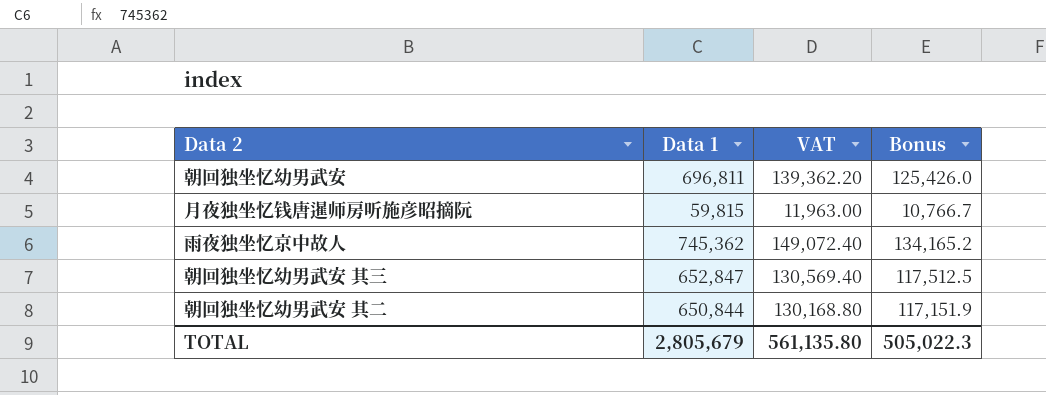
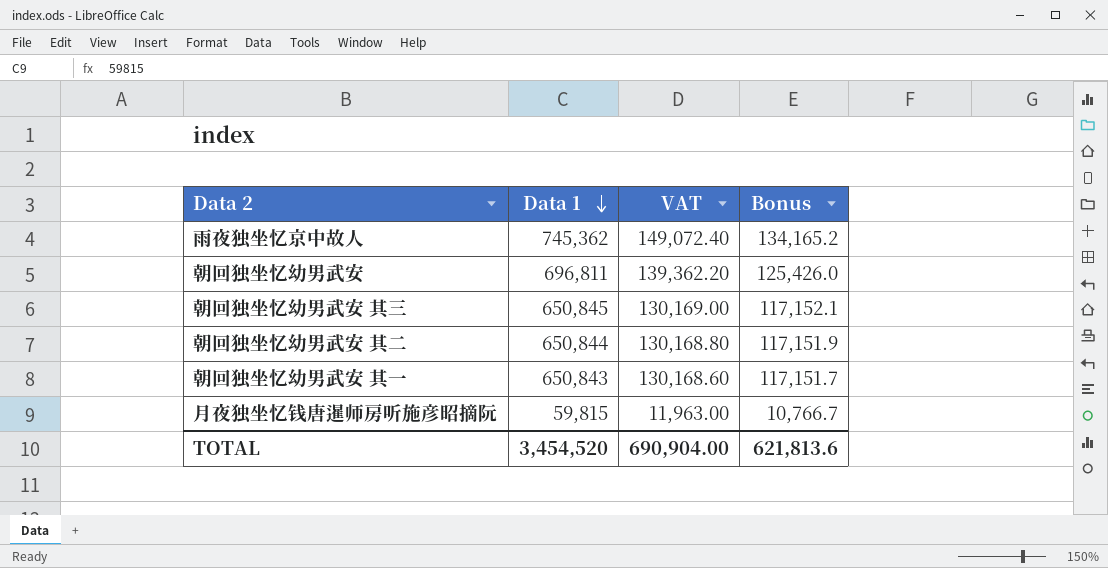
row order: none -> Data 1 descending
朝回独坐忆幼男武安 其三 | Data 1: 652,847 -> 650,845
朝回独坐忆幼男武安 其三 | VAT: 130,569.40 -> 130,169.00
朝回独坐忆幼男武安 其三 | Bonus: 117,512.5 -> 117,152.1
row 朝回独坐忆幼男武安 其一: none -> 650,843 | 130,168.60 | 117,151.7
TOTAL | Data 1: 2,805,679 -> 3,454,520
TOTAL | VAT: 561,135.80 -> 690,904.00
TOTAL | Bonus: 505,022.3 -> 621,813.6

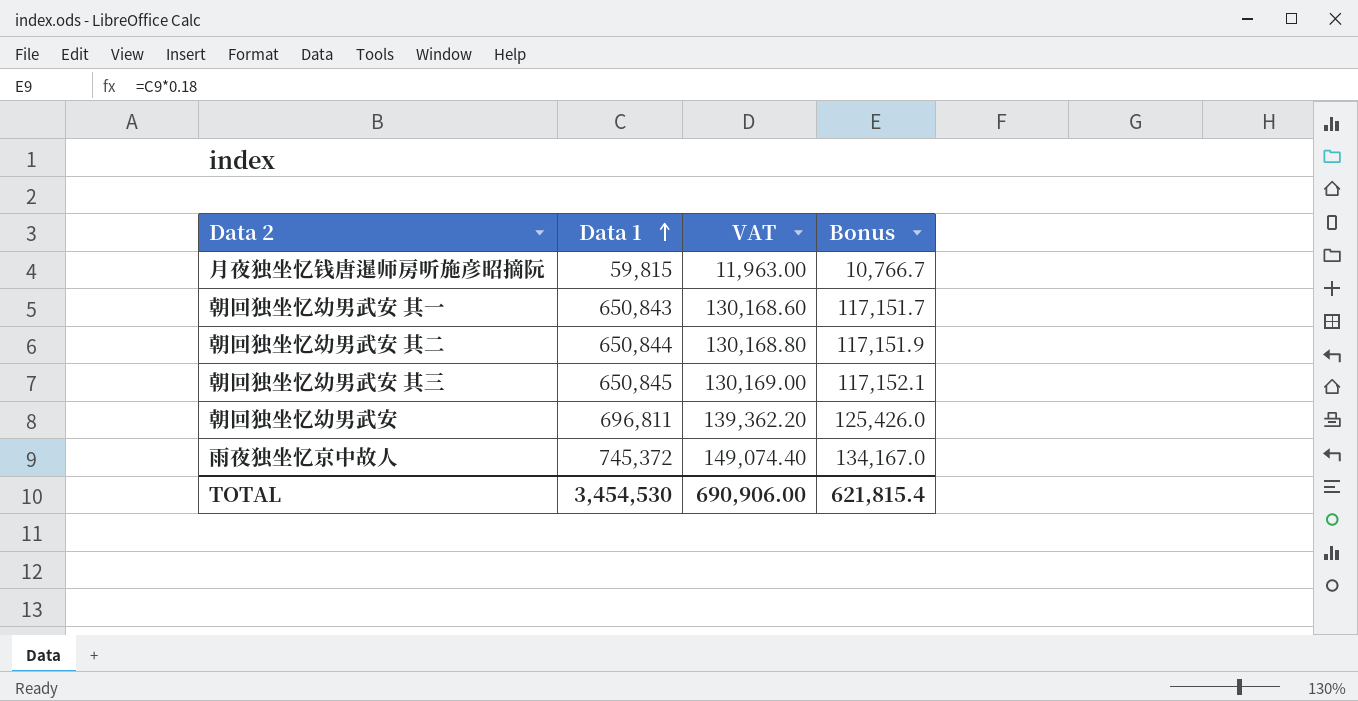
row order: Data 1 descending -> Data 1 ascending
雨夜独坐忆京中故人 | Data 1: 745,362 -> 745,372
雨夜独坐忆京中故人 | VAT: 149,072.40 -> 149,074.40
雨夜独坐忆京中故人 | Bonus: 134,165.2 -> 134,167.0
TOTAL | Data 1: 3,454,520 -> 3,454,530
TOTAL | VAT: 690,904.00 -> 690,906.00
TOTAL | Bonus: 621,813.6 -> 621,815.4

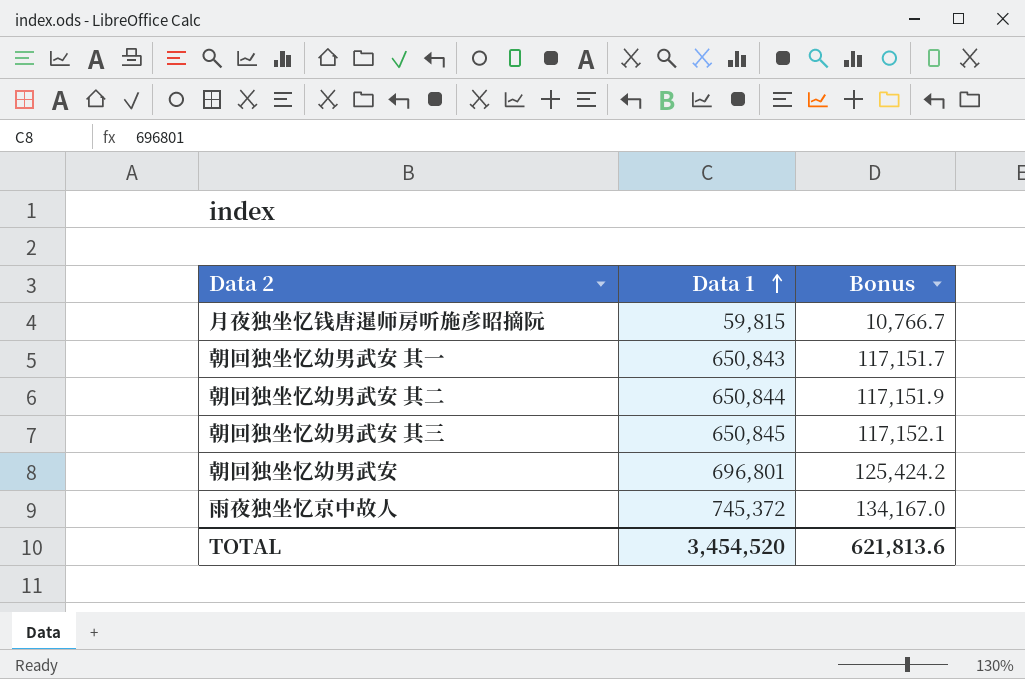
column VAT | formula: [Data 1] * 0.2 -> none
朝回独坐忆幼男武安 | Data 1: 696,811 -> 696,801
朝回独坐忆幼男武安 | Bonus: 125,426.0 -> 125,424.2
TOTAL | Data 1: 3,454,530 -> 3,454,520
TOTAL | Bonus: 621,815.4 -> 621,813.6

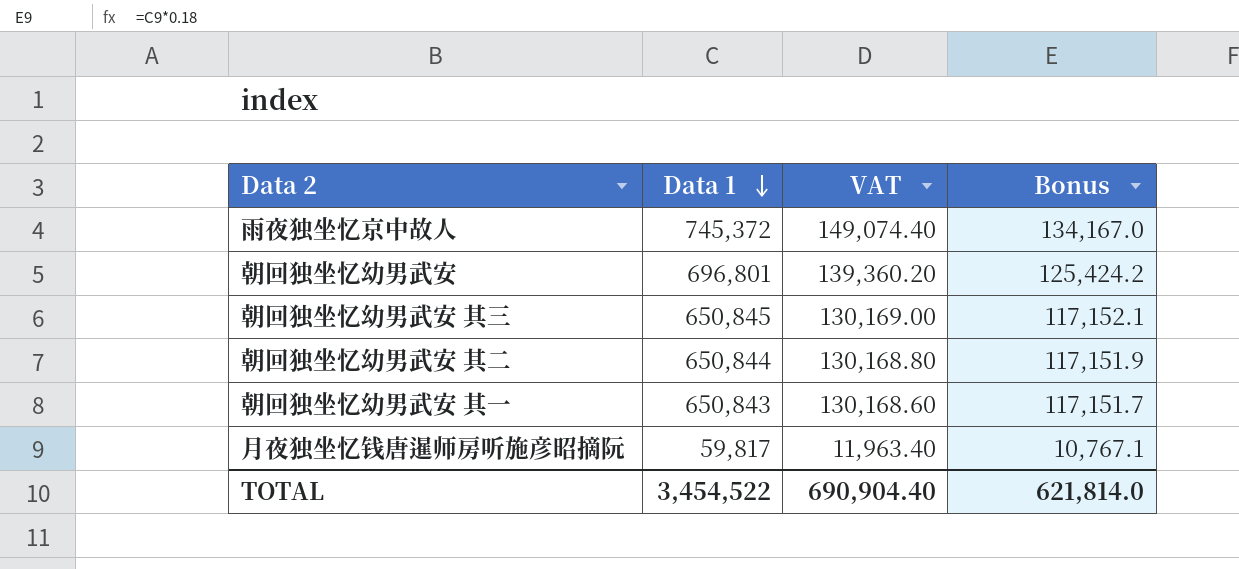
row order: Data 1 ascending -> Data 1 descending
column VAT | formula: none -> [Data 1] * 0.2
月夜独坐忆钱唐暹师房听施彦昭摘阮 | Data 1: 59,815 -> 59,817
月夜独坐忆钱唐暹师房听施彦昭摘阮 | Bonus: 10,766.7 -> 10,767.1
TOTAL | Data 1: 3,454,520 -> 3,454,522
TOTAL | Bonus: 621,813.6 -> 621,814.0

